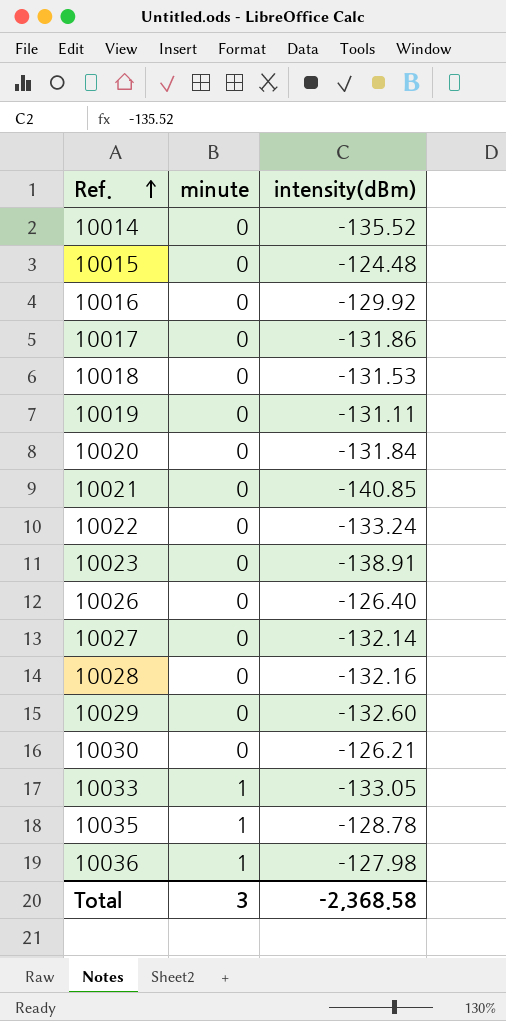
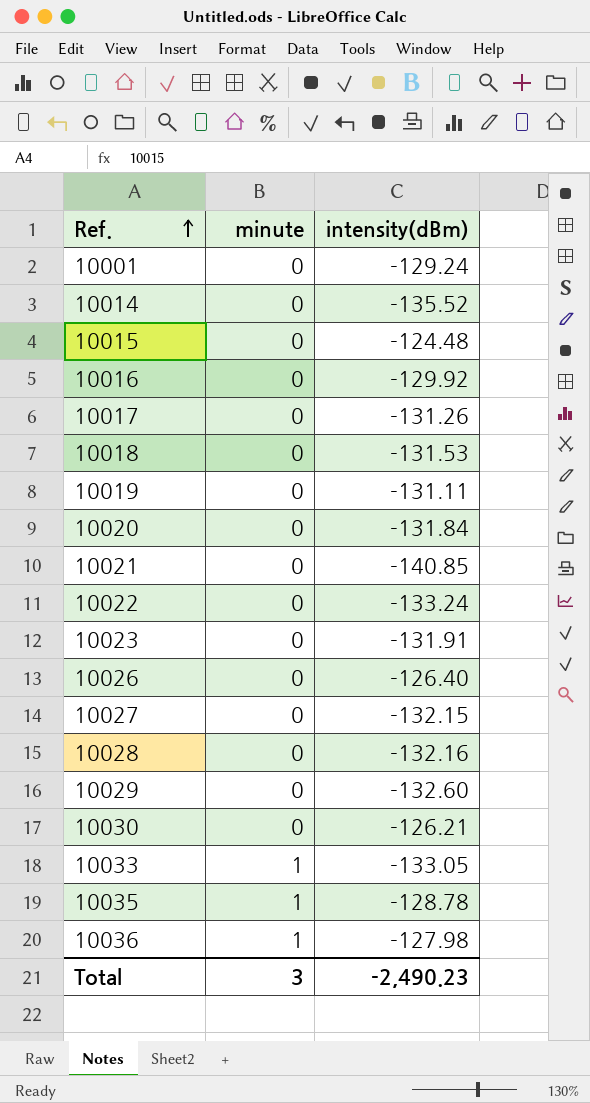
row 10001: none -> 0 | -129.24
10017 | intensity(dBm): -131.86 -> -131.26
10023 | intensity(dBm): -138.91 -> -131.91
10027 | intensity(dBm): -132.14 -> -132.15
Total | intensity(dBm): -2,368.58 -> -2,490.23

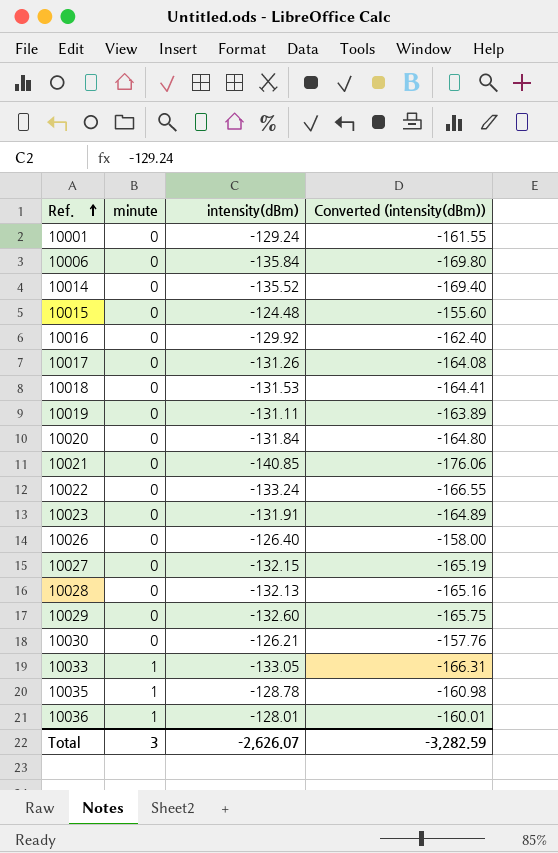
column Converted (intensity(dBm)) | formula: none -> [intensity(dBm)] * 1.25
row 10006: none -> 0 | -135.84 | -169.80
10028 | intensity(dBm): -132.16 -> -132.13
10036 | intensity(dBm): -127.98 -> -128.01
Total | intensity(dBm): -2,490.23 -> -2,626.07

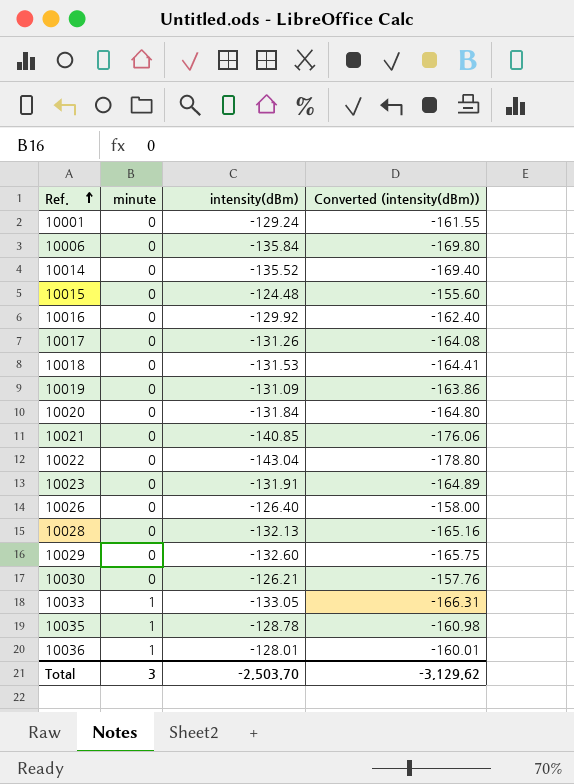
row 10027: 0 | -132.15 | -165.19 -> none
10019 | intensity(dBm): -131.11 -> -131.09
10019 | Converted (intensity(dBm)): -163.89 -> -163.86
10022 | intensity(dBm): -133.24 -> -143.04
10022 | Converted (intensity(dBm)): -166.55 -> -178.80
Total | intensity(dBm): -2,626.07 -> -2,503.70
Total | Converted (intensity(dBm)): -3,282.59 -> -3,129.62

